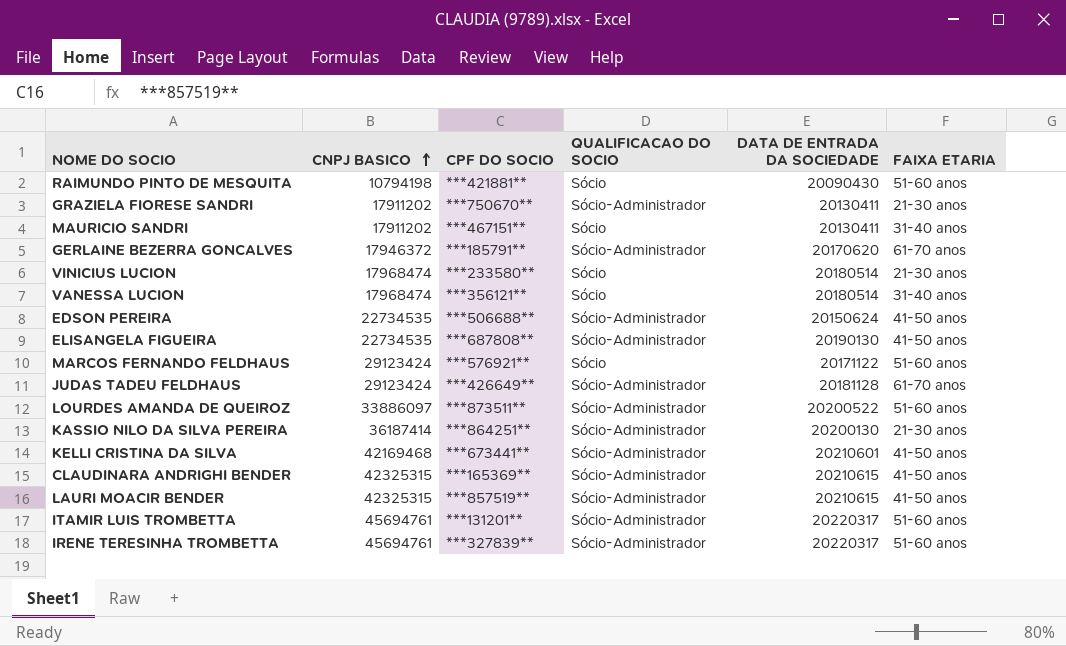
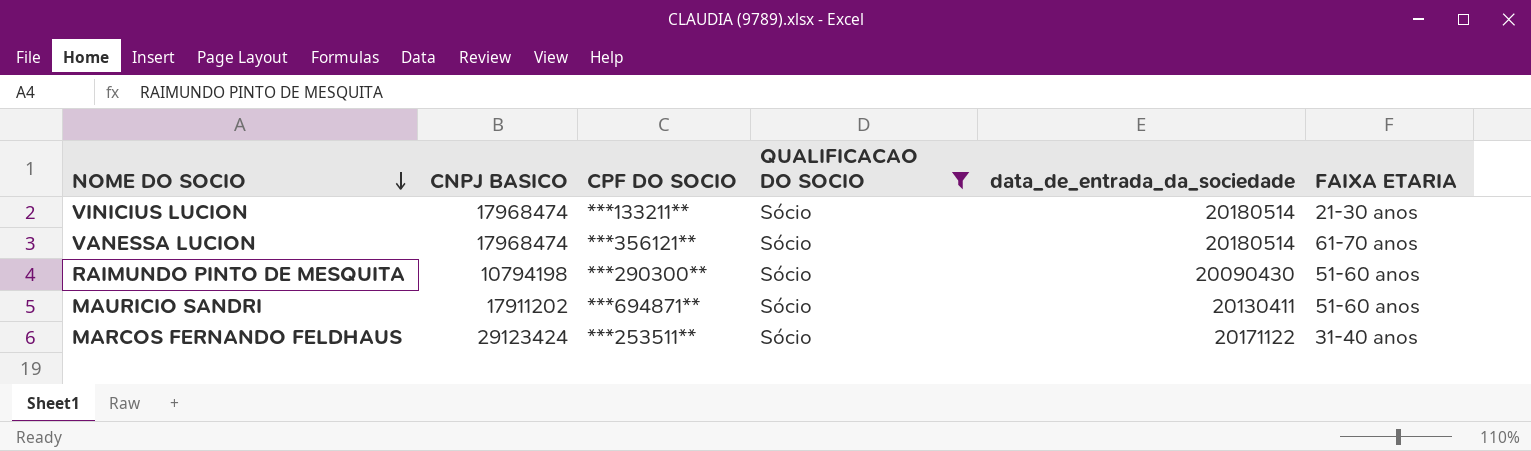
filter: none -> QUALIFICACAO DO SOCIO = Sócio
row order: CNPJ BASICO ascending -> NOME DO SOCIO descending
column name: DATA DE ENTRADA DA SOCIEDADE -> data_de_entrada_da_sociedade
VINICIUS LUCION | CPF DO SOCIO: ***233580** -> ***133211**
VANESSA LUCION | FAIXA ETARIA: 31-40 anos -> 61-70 anos
RAIMUNDO PINTO DE MESQUITA | CPF DO SOCIO: ***421881** -> ***290300**
MAURICIO SANDRI | CPF DO SOCIO: ***467151** -> ***694871**
MAURICIO SANDRI | FAIXA ETARIA: 31-40 anos -> 51-60 anos
MARCOS FERNANDO FELDHAUS | CPF DO SOCIO: ***576921** -> ***253511**
MARCOS FERNANDO FELDHAUS | FAIXA ETARIA: 51-60 anos -> 31-40 anos

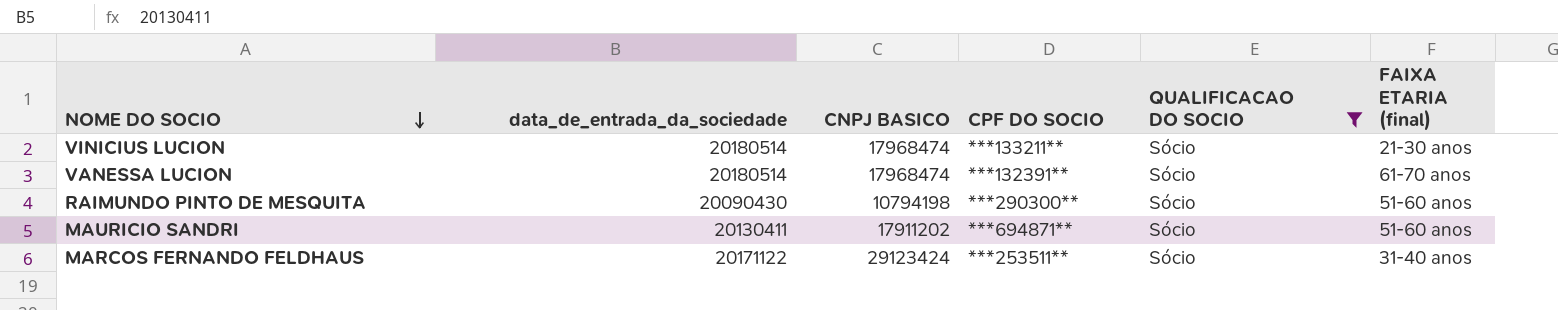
column data_de_entrada_da_sociedade | position: 5 -> 2
column name: FAIXA ETARIA -> FAIXA ETARIA (final)
VANESSA LUCION | CPF DO SOCIO: ***356121** -> ***132391**

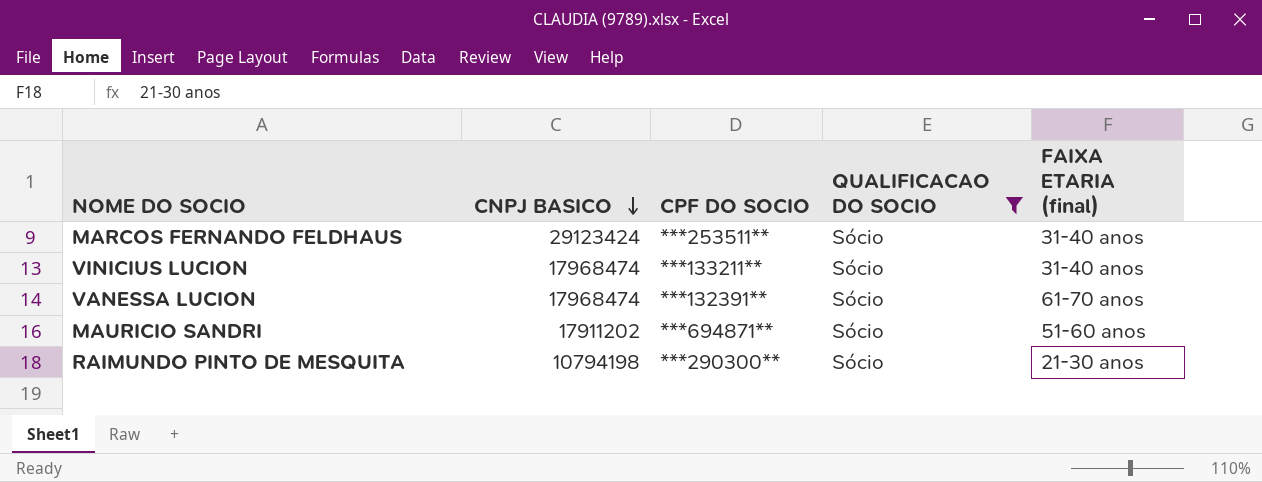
row order: NOME DO SOCIO descending -> CNPJ BASICO descending
column data_de_entrada_da_sociedade | position: 2 -> none
VINICIUS LUCION | FAIXA ETARIA (final): 21-30 anos -> 31-40 anos
RAIMUNDO PINTO DE MESQUITA | FAIXA ETARIA (final): 51-60 anos -> 21-30 anos

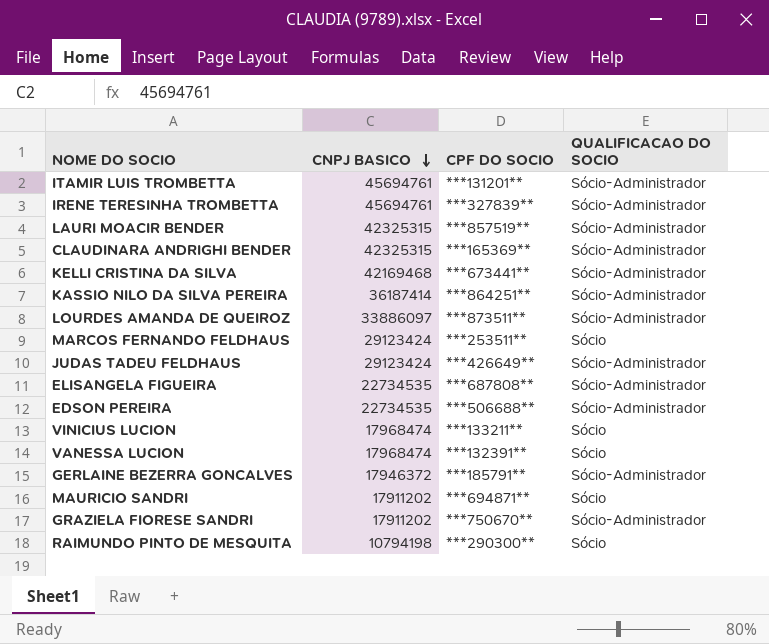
filter: QUALIFICACAO DO SOCIO = Sócio -> none
column FAIXA ETARIA (final) | position: 5 -> none

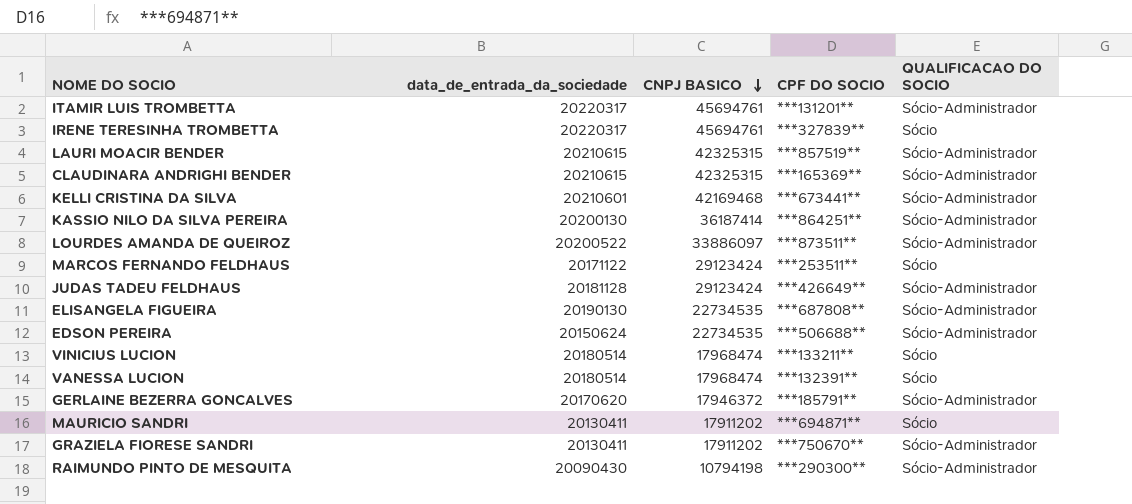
column data_de_entrada_da_sociedade | position: none -> 2
IRENE TERESINHA TROMBETTA | QUALIFICACAO DO SOCIO: Sócio-Administrador -> Sócio
RAIMUNDO PINTO DE MESQUITA | QUALIFICACAO DO SOCIO: Sócio -> Sócio-Administrador

